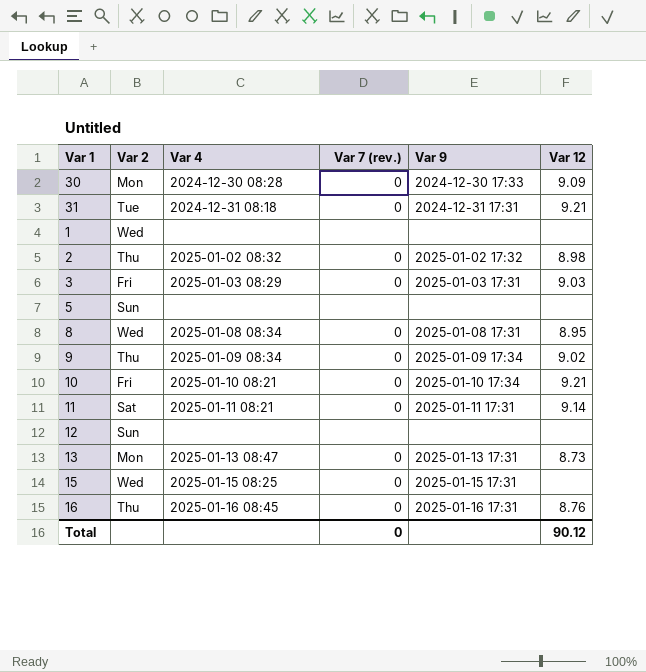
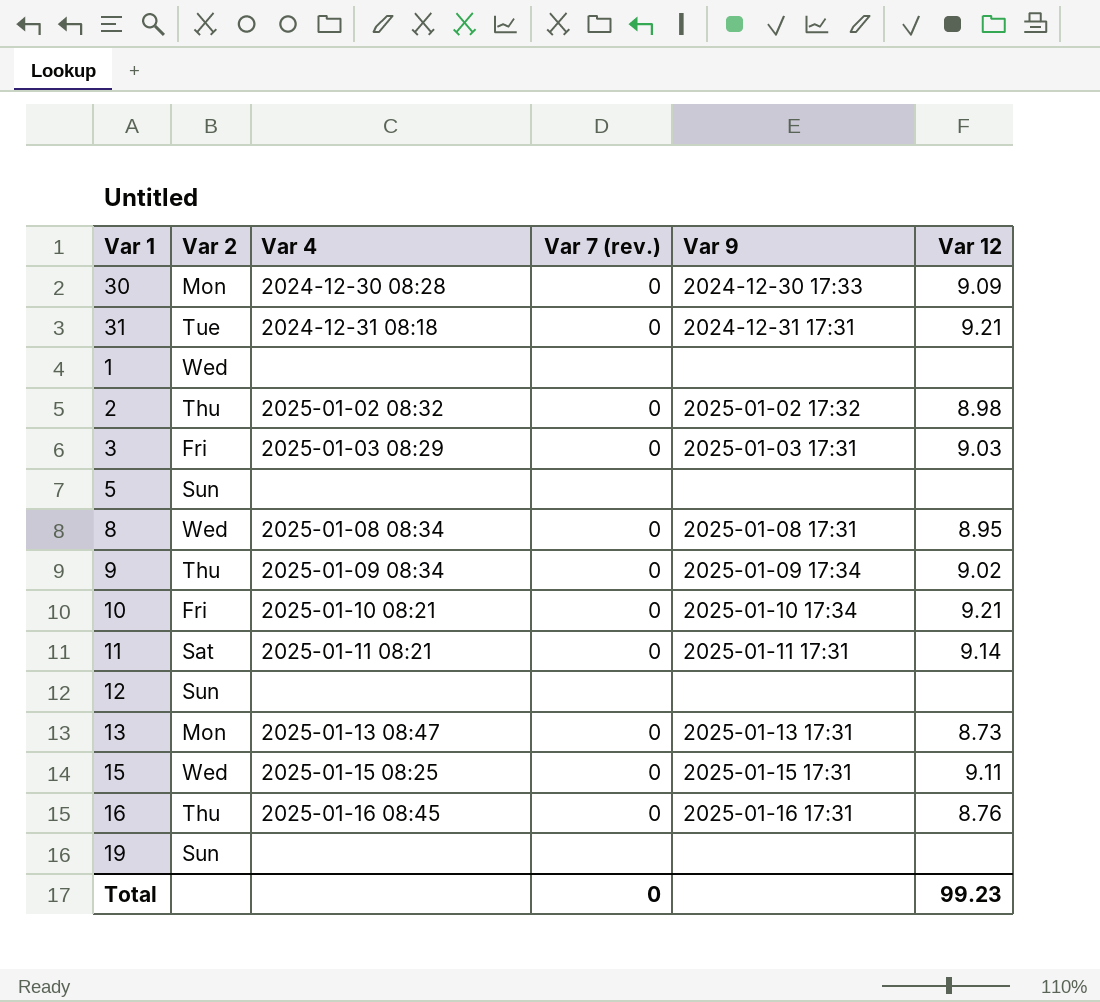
15 | Var 12: none -> 9.11
row 19: none -> Sun | none | none | none | none
Total | Var 12: 90.12 -> 99.23

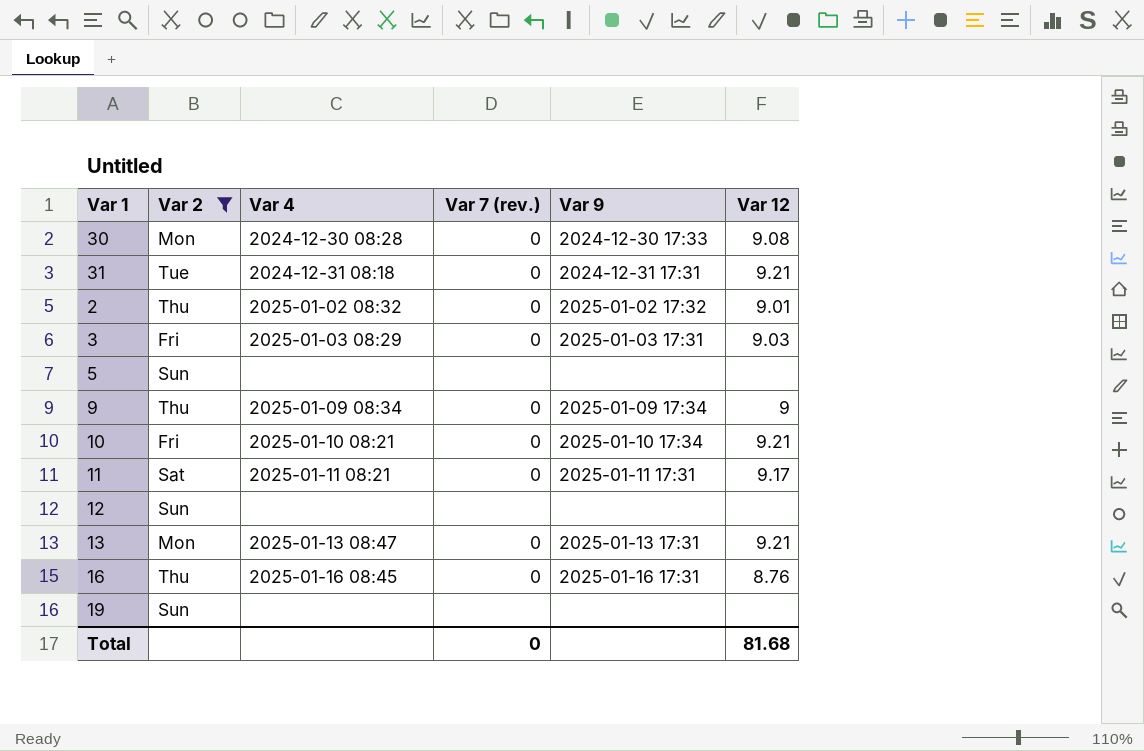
filter: none -> Var 2 != Wed
30 | Var 12: 9.09 -> 9.08
2 | Var 12: 8.98 -> 9.01
9 | Var 12: 9.02 -> 9
11 | Var 12: 9.14 -> 9.17
13 | Var 12: 8.73 -> 9.21
Total | Var 12: 99.23 -> 81.68

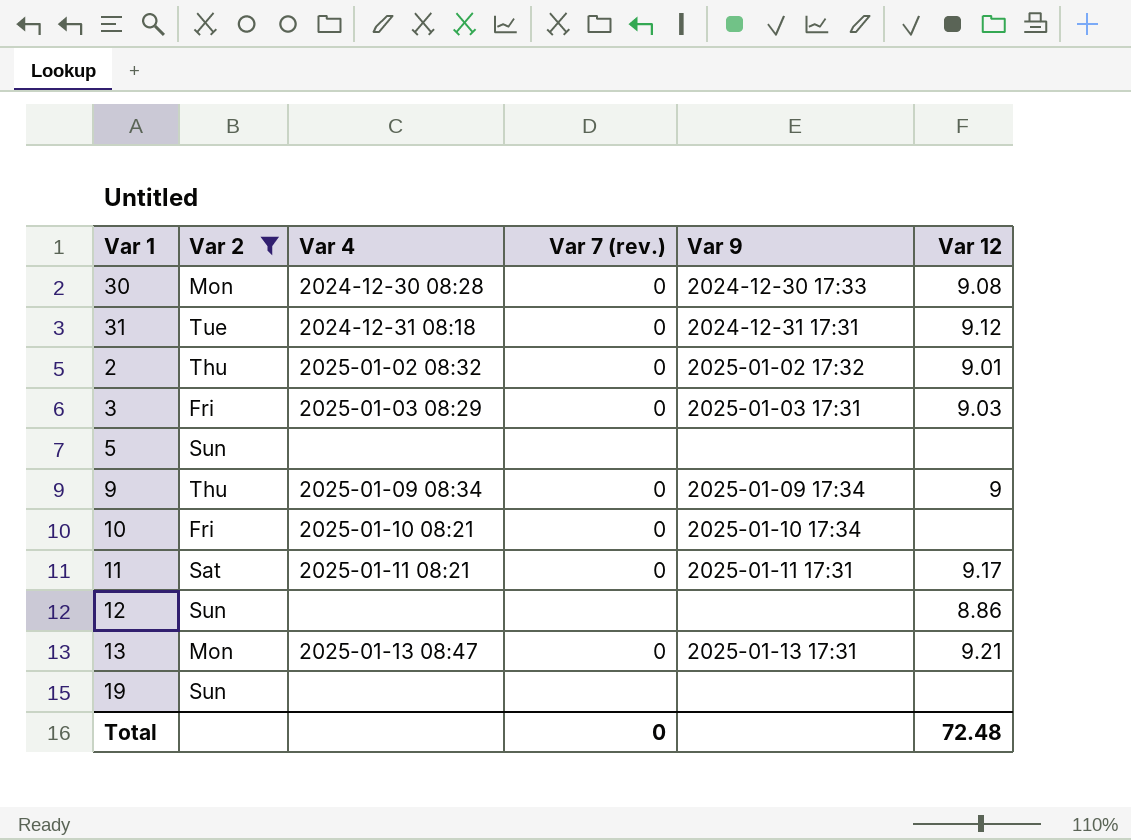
row 16: Thu | 2025-01-16 08:45 | 0 | 2025-01-16 17:31 | 8.76 -> none
31 | Var 12: 9.21 -> 9.12
10 | Var 12: 9.21 -> none
12 | Var 12: none -> 8.86
Total | Var 12: 81.68 -> 72.48

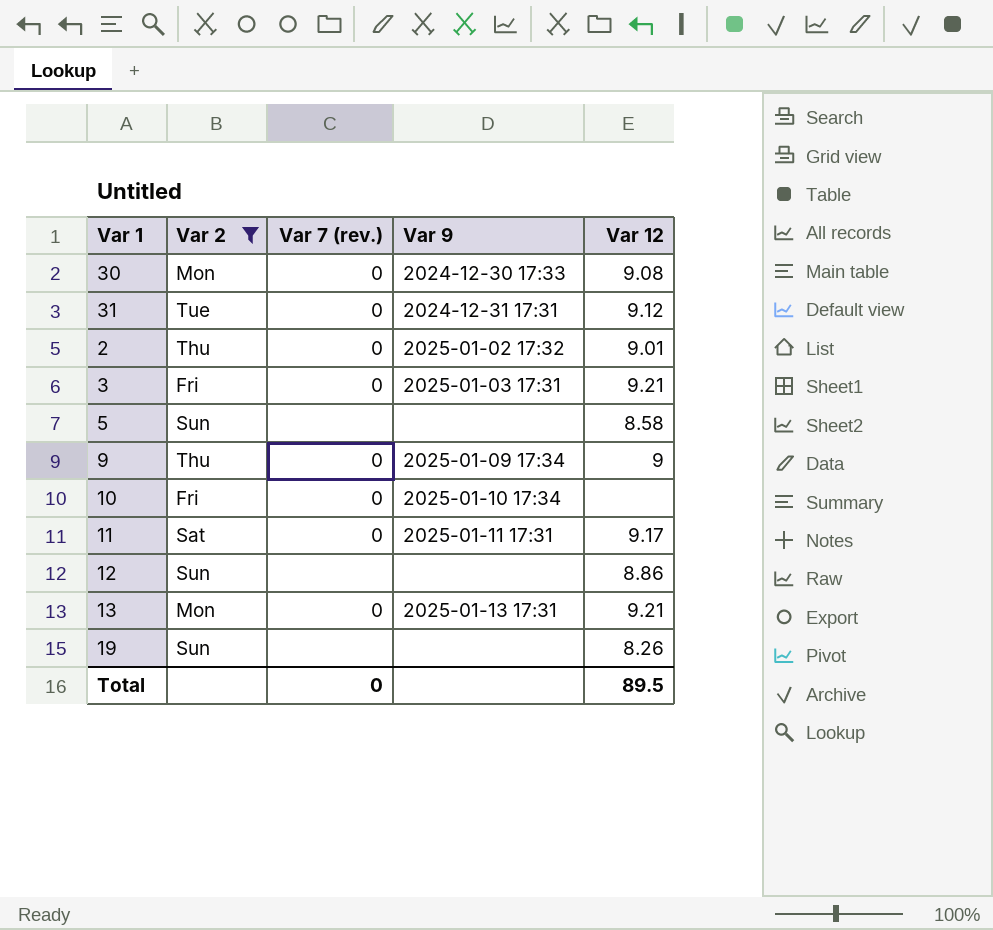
column Var 4 | position: 3 -> none
3 | Var 12: 9.03 -> 9.21
5 | Var 12: none -> 8.58
19 | Var 12: none -> 8.26
Total | Var 12: 72.48 -> 89.5

